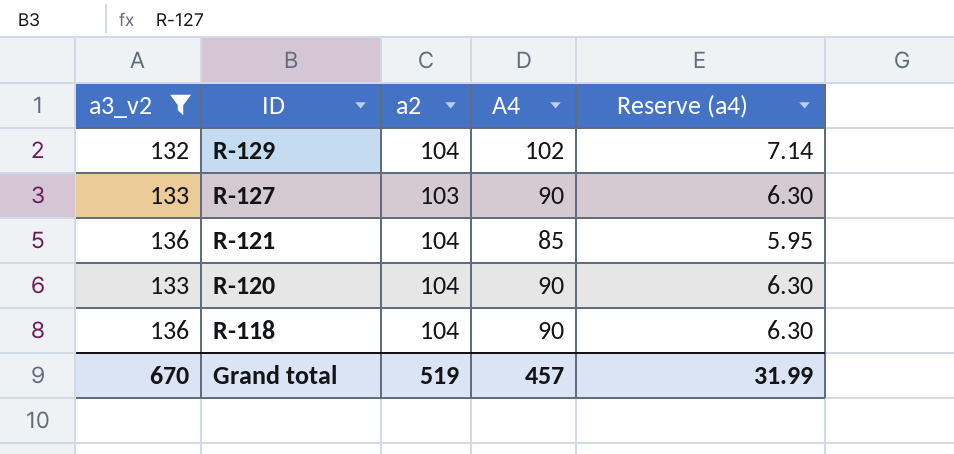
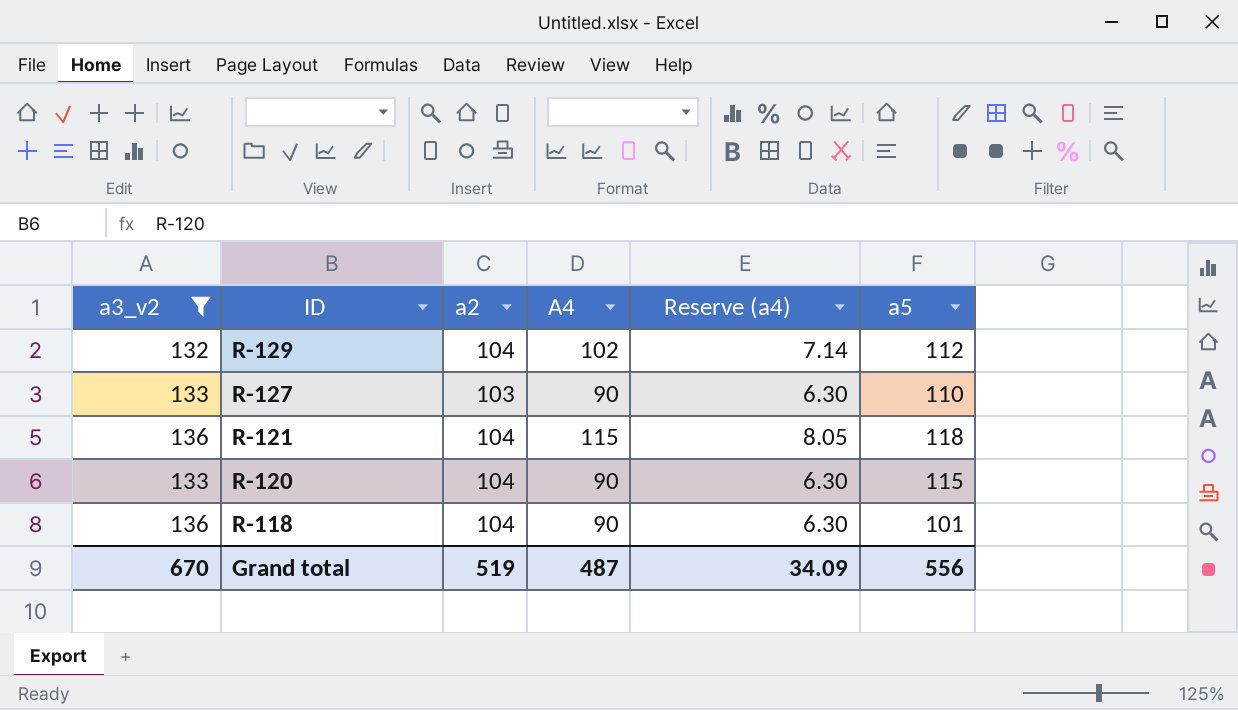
column a5 | position: none -> 6
R-121 | A4: 85 -> 115
R-121 | Reserve (a4): 5.95 -> 8.05
Grand total | A4: 457 -> 487
Grand total | Reserve (a4): 31.99 -> 34.09

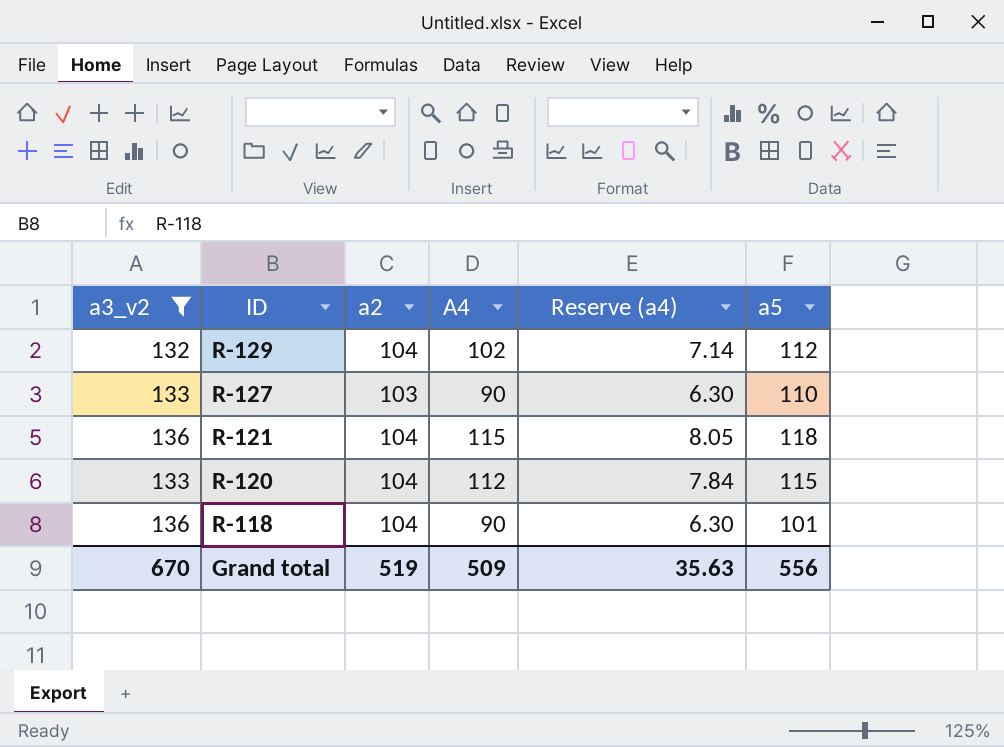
R-120 | A4: 90 -> 112
R-120 | Reserve (a4): 6.30 -> 7.84
Grand total | A4: 487 -> 509
Grand total | Reserve (a4): 34.09 -> 35.63

